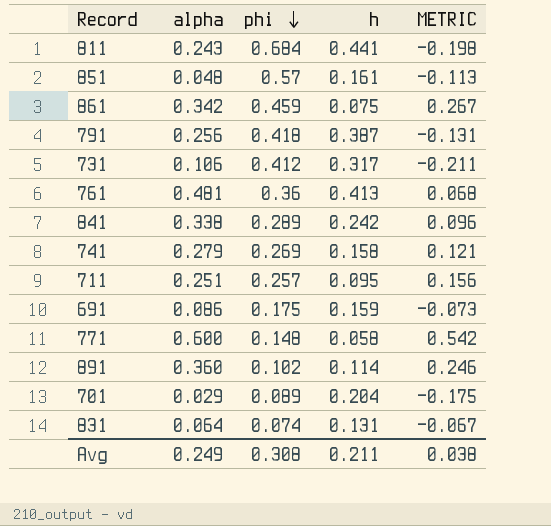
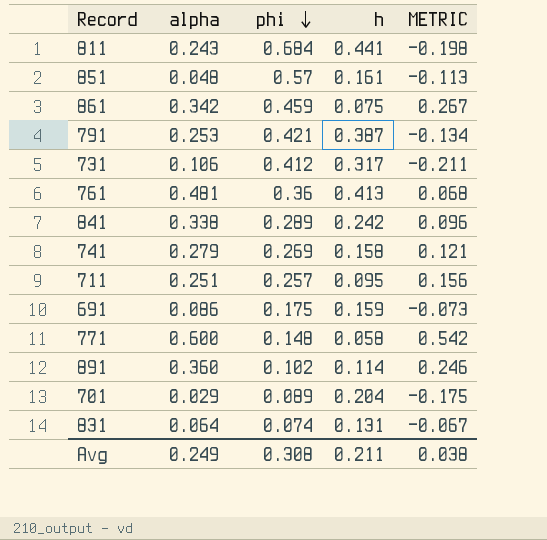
791 | alpha: 0.256 -> 0.253
791 | phi: 0.418 -> 0.421
791 | METRIC: -0.131 -> -0.134

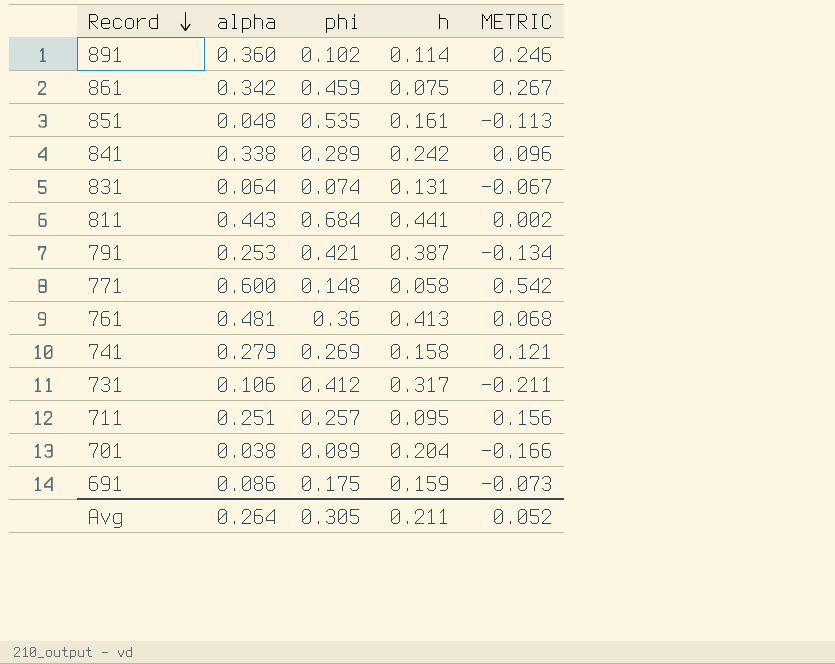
row order: phi descending -> Record descending
851 | phi: 0.57 -> 0.535
811 | alpha: 0.243 -> 0.443
811 | METRIC: -0.198 -> 0.002
701 | alpha: 0.029 -> 0.038
701 | METRIC: -0.175 -> -0.166
Avg | alpha: 0.249 -> 0.264
Avg | phi: 0.308 -> 0.305
Avg | METRIC: 0.038 -> 0.052

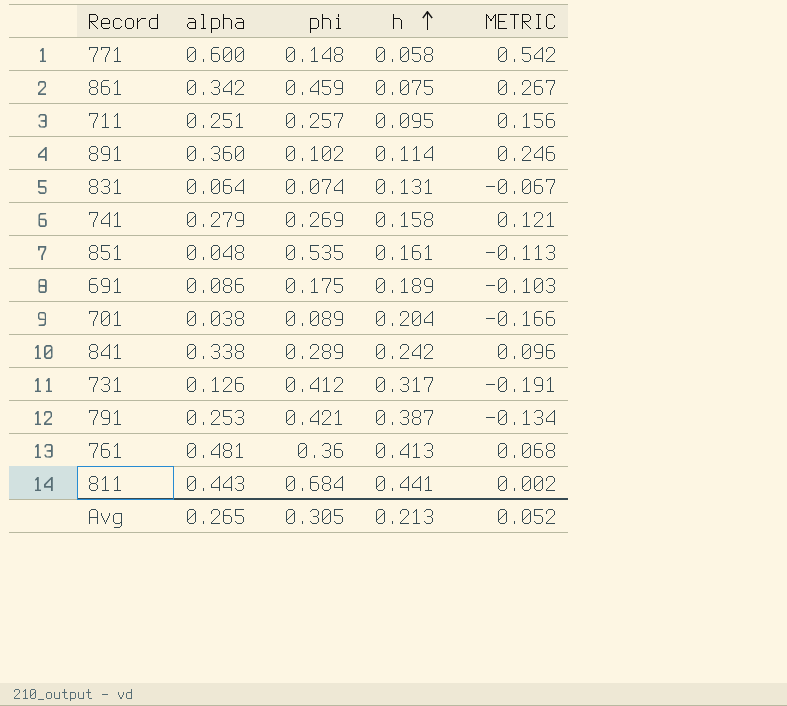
row order: Record descending -> h ascending
691 | h: 0.159 -> 0.189
691 | METRIC: -0.073 -> -0.103
731 | alpha: 0.106 -> 0.126
731 | METRIC: -0.211 -> -0.191
Avg | alpha: 0.264 -> 0.265
Avg | h: 0.211 -> 0.213

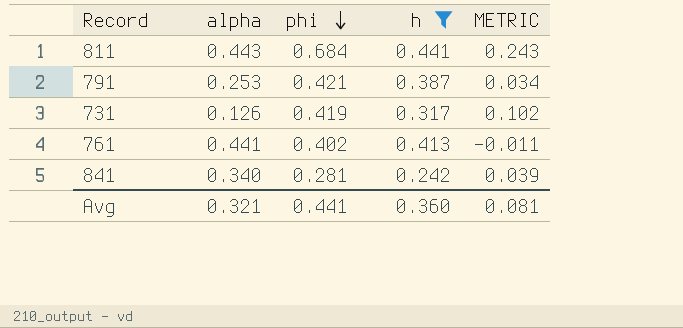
filter: none -> h >= 0.242
row order: h ascending -> phi descending
column METRIC | formula: [alpha] - [h] -> [phi] - [h]
731 | phi: 0.412 -> 0.419
761 | alpha: 0.481 -> 0.441
761 | phi: 0.36 -> 0.402
841 | alpha: 0.338 -> 0.340
841 | phi: 0.289 -> 0.281
Avg | alpha: 0.265 -> 0.321
Avg | phi: 0.305 -> 0.441
Avg | h: 0.213 -> 0.360
Avg | METRIC: 0.052 -> 0.081

